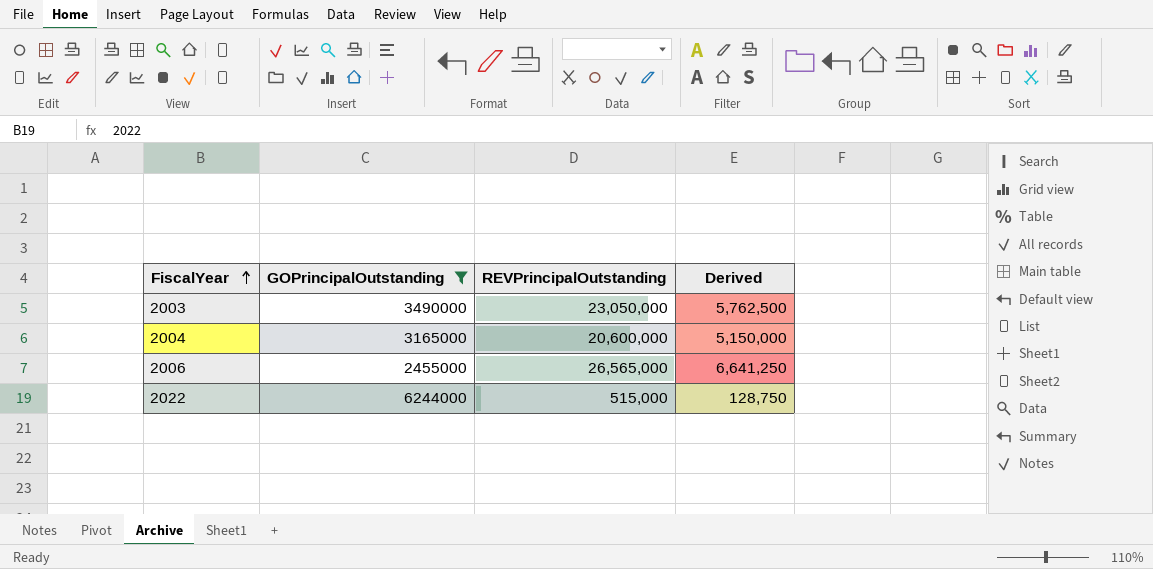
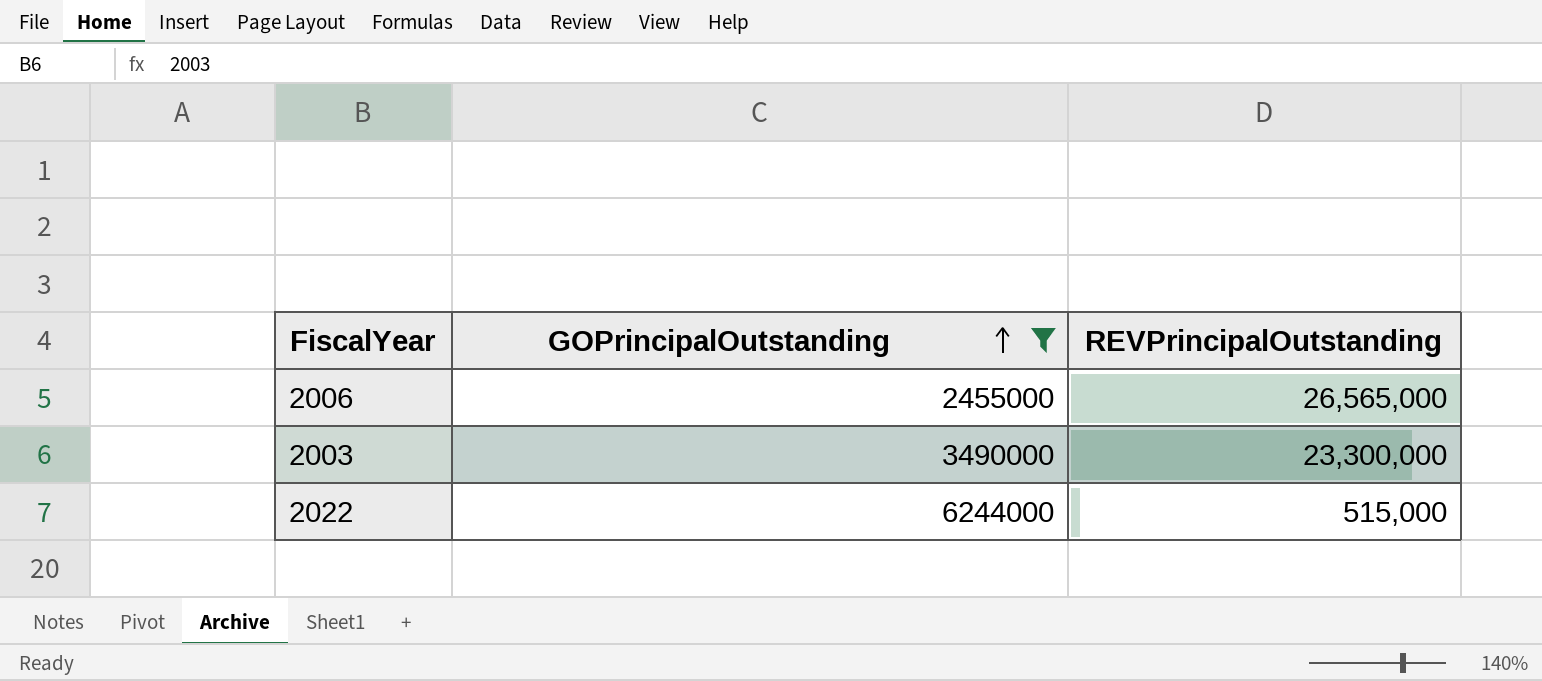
row order: FiscalYear ascending -> GOPrincipalOutstanding ascending
column Derived | formula: [REVPrincipalOutstanding] * 0.25 -> none
row 2004: 3165000 | 20,600,000 | 5,150,000 -> none
2003 | REVPrincipalOutstanding: 23,050,000 -> 23,300,000

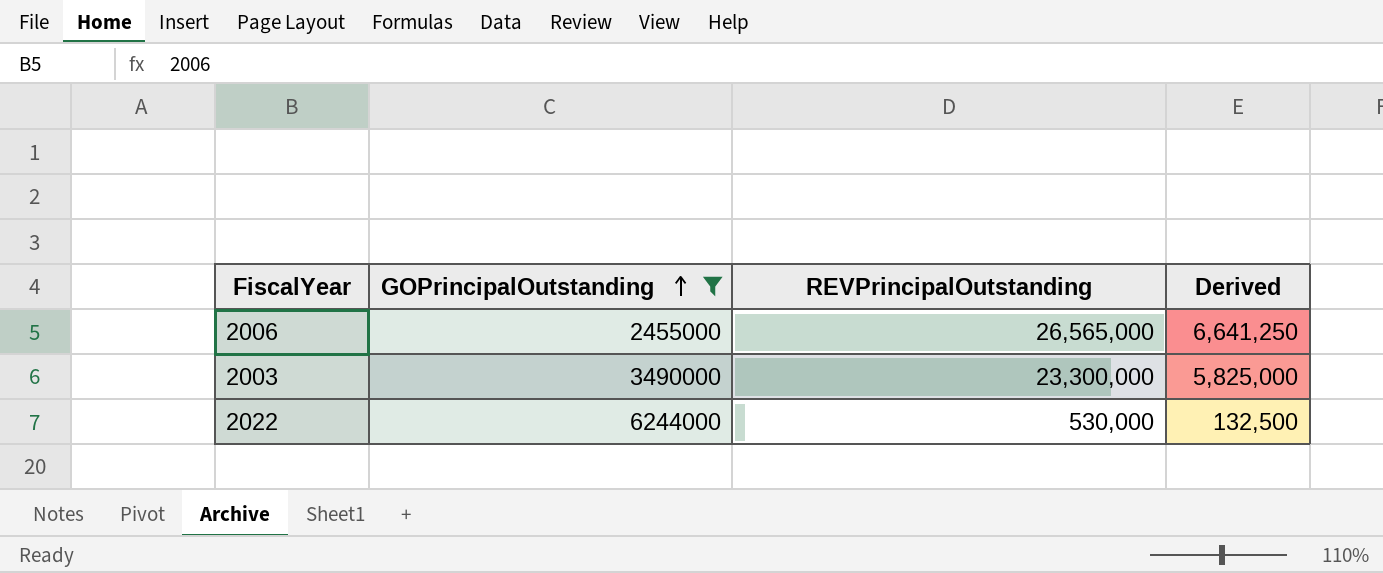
column Derived | formula: none -> [REVPrincipalOutstanding] * 0.25
2022 | REVPrincipalOutstanding: 515,000 -> 530,000

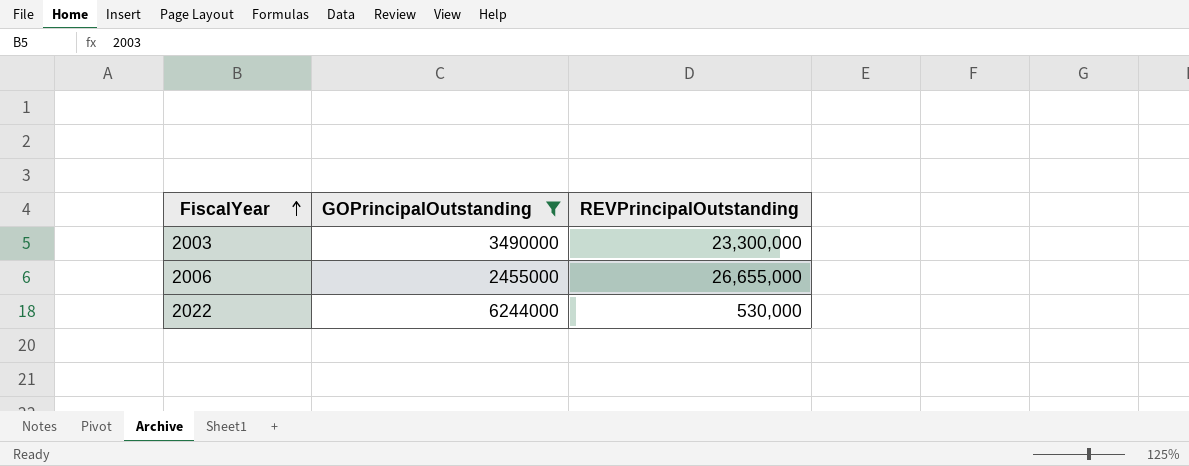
row order: GOPrincipalOutstanding ascending -> FiscalYear ascending
column Derived | formula: [REVPrincipalOutstanding] * 0.25 -> none
2006 | REVPrincipalOutstanding: 26,565,000 -> 26,655,000

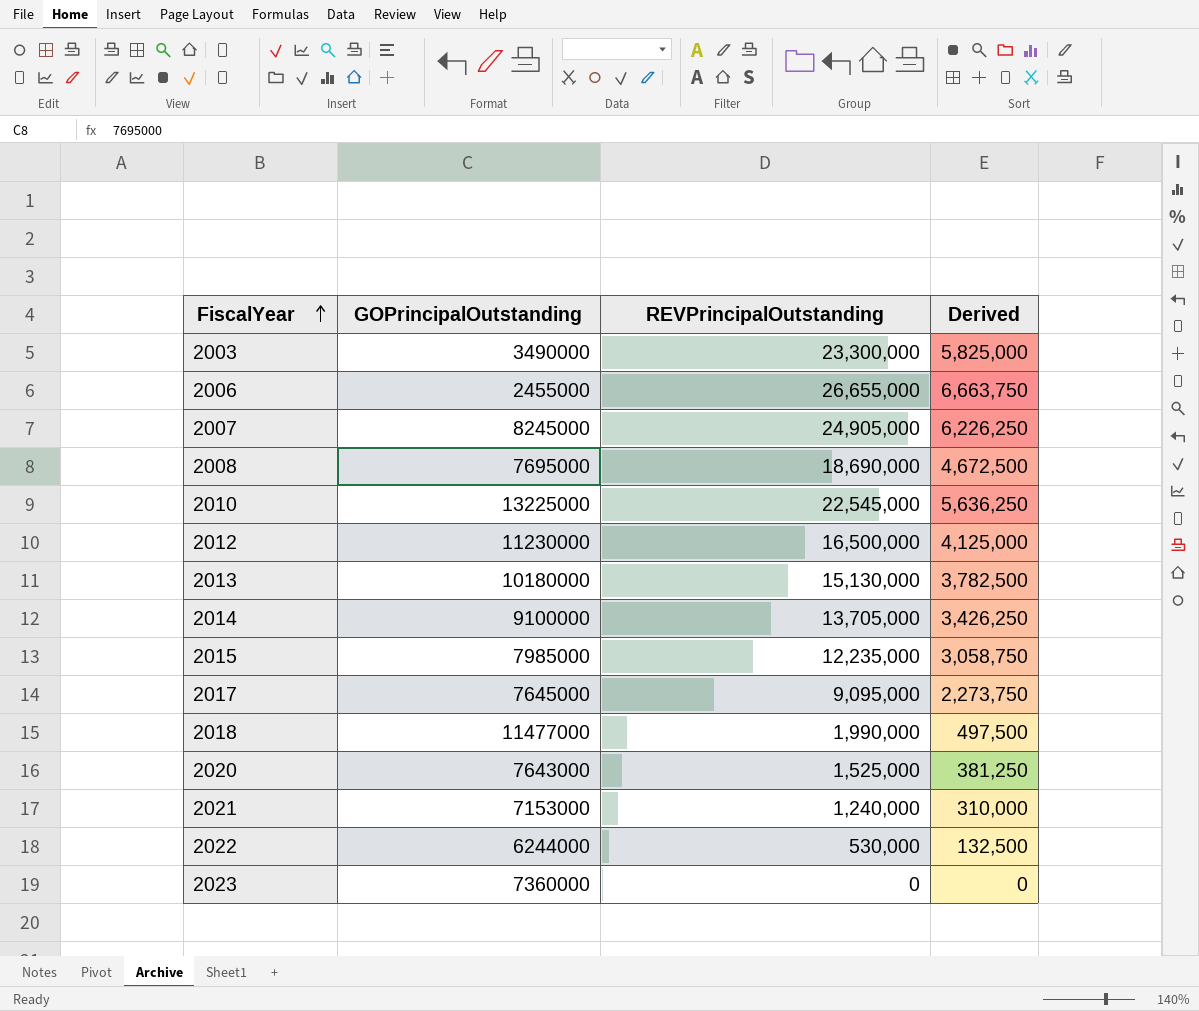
filter: GOPrincipalOutstanding <= 6244000 -> none
column Derived | formula: none -> [REVPrincipalOutstanding] * 0.25

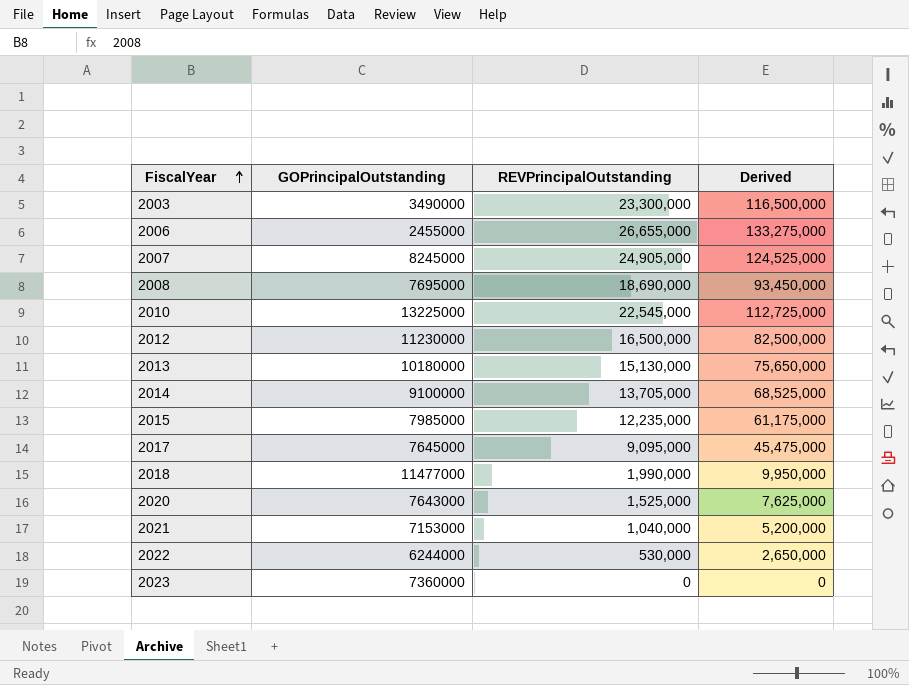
column Derived | formula: [REVPrincipalOutstanding] * 0.25 -> [REVPrincipalOutstanding] * 5
2021 | REVPrincipalOutstanding: 1,240,000 -> 1,040,000

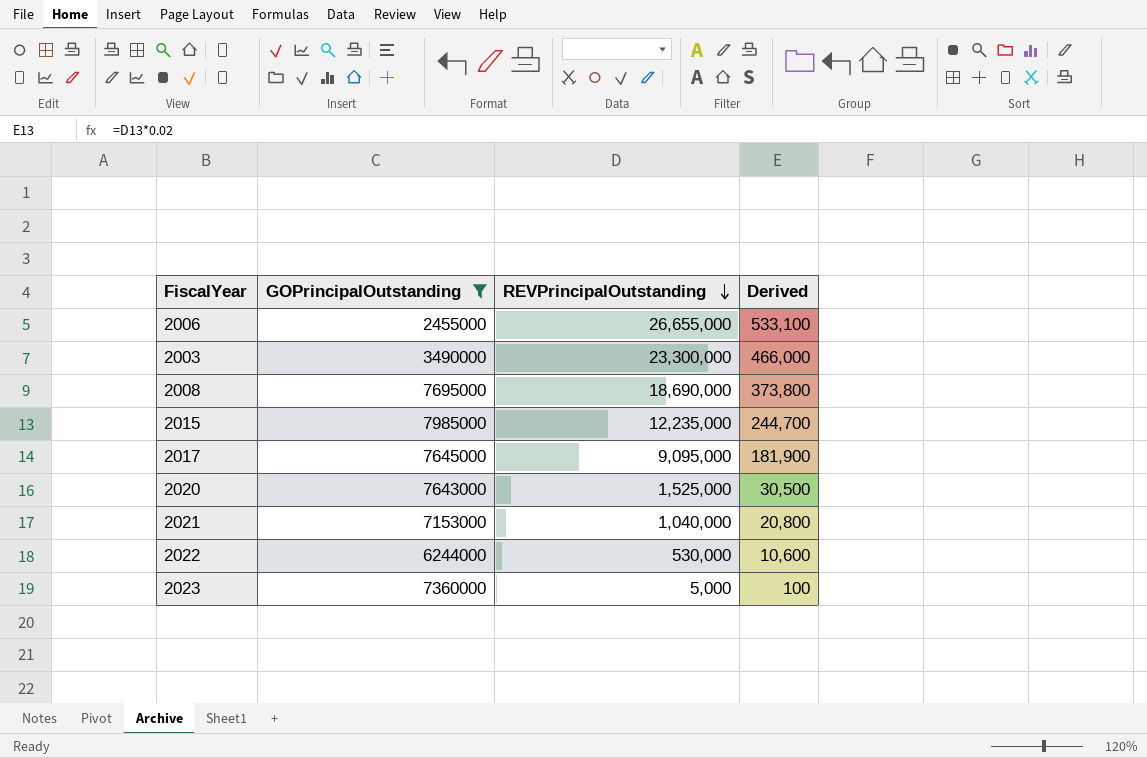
filter: none -> GOPrincipalOutstanding <= 7985000
row order: FiscalYear ascending -> REVPrincipalOutstanding descending
column Derived | formula: [REVPrincipalOutstanding] * 5 -> [REVPrincipalOutstanding] * 0.02
2023 | REVPrincipalOutstanding: 0 -> 5,000

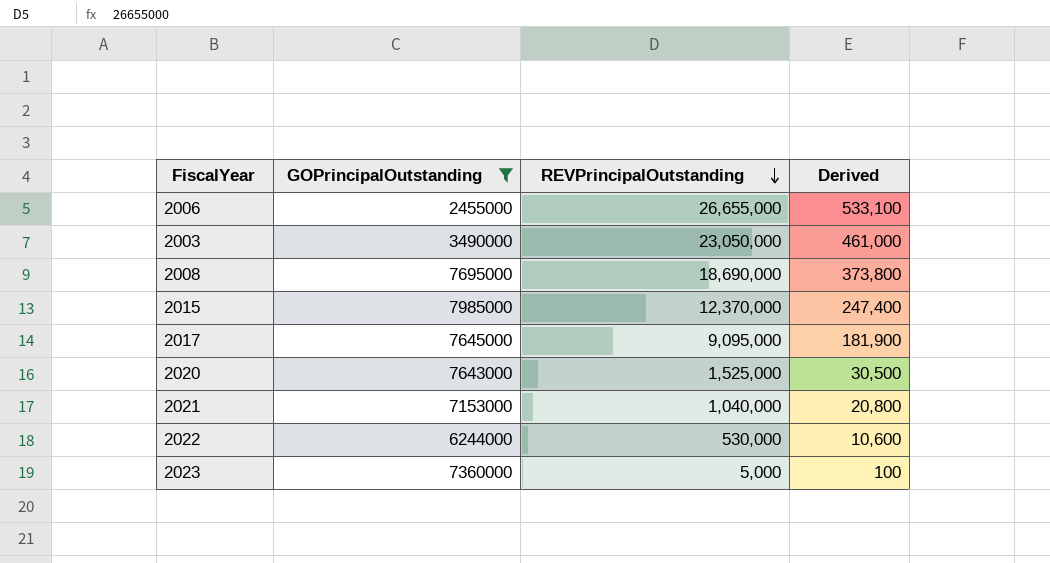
2003 | REVPrincipalOutstanding: 23,300,000 -> 23,050,000
2003 | Derived: 466,000 -> 461,000
2015 | REVPrincipalOutstanding: 12,235,000 -> 12,370,000
2015 | Derived: 244,700 -> 247,400

